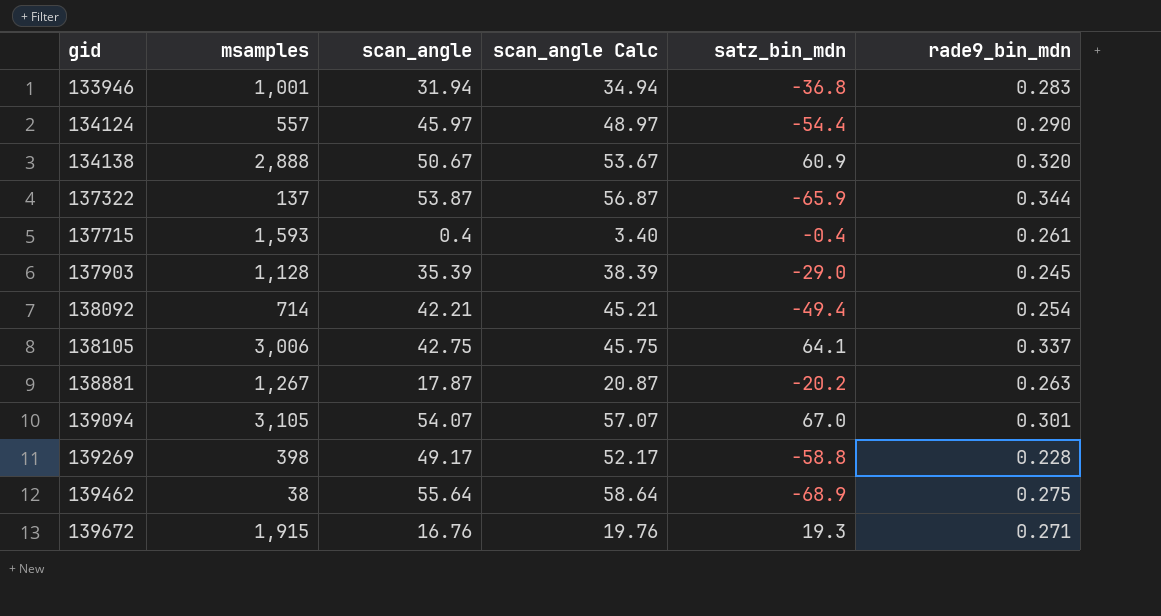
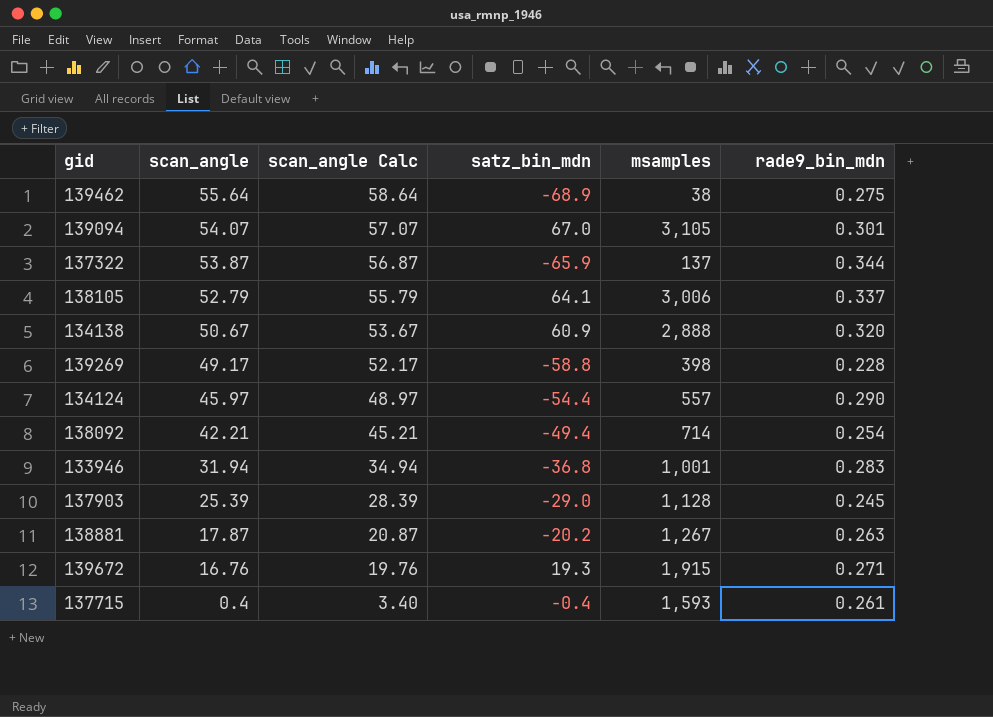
row order: gid ascending -> scan_angle descending
column msamples | position: 2 -> 5
138105 | scan_angle: 42.75 -> 52.79
138105 | scan_angle Calc: 45.75 -> 55.79
137903 | scan_angle: 35.39 -> 25.39
137903 | scan_angle Calc: 38.39 -> 28.39

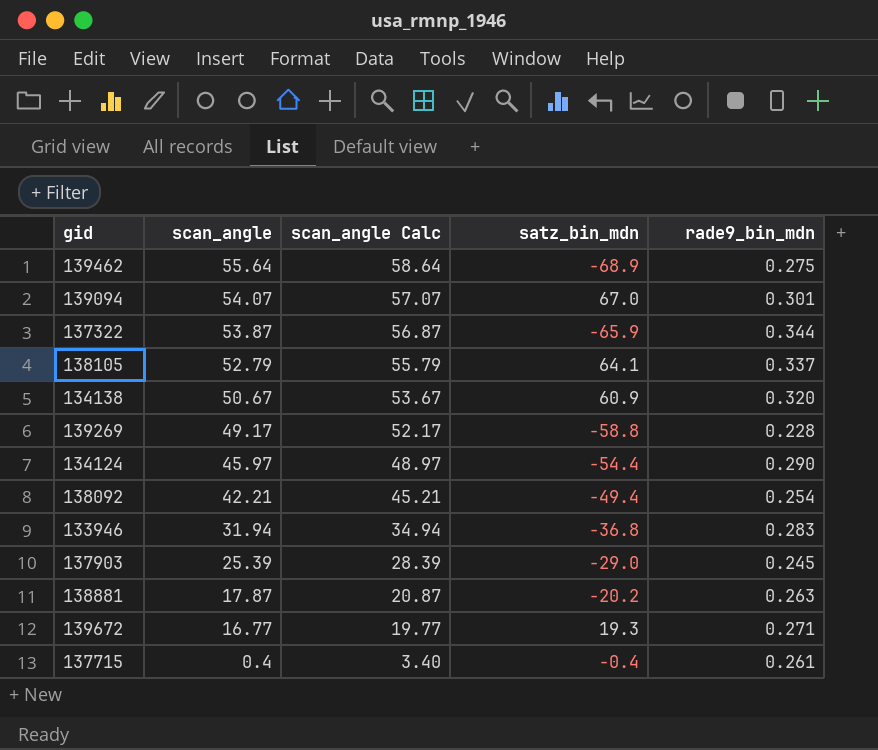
column msamples | position: 5 -> none
139672 | scan_angle: 16.76 -> 16.77
139672 | scan_angle Calc: 19.76 -> 19.77

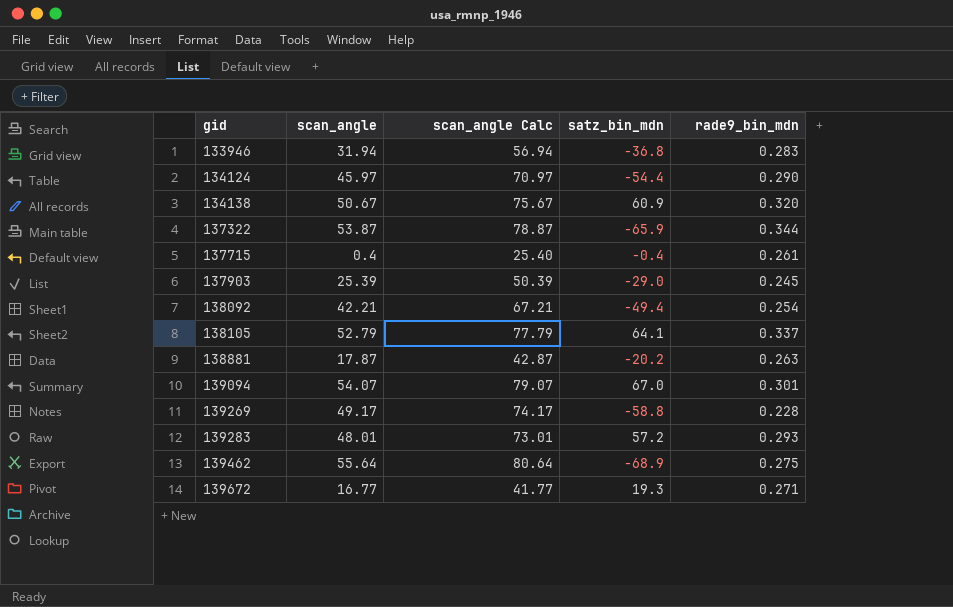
row order: scan_angle descending -> gid ascending
column scan_angle Calc | formula: [scan_angle] + 3 -> [scan_angle] + 25
row 139283: none -> 48.01 | 73.01 | 57.2 | 0.293

